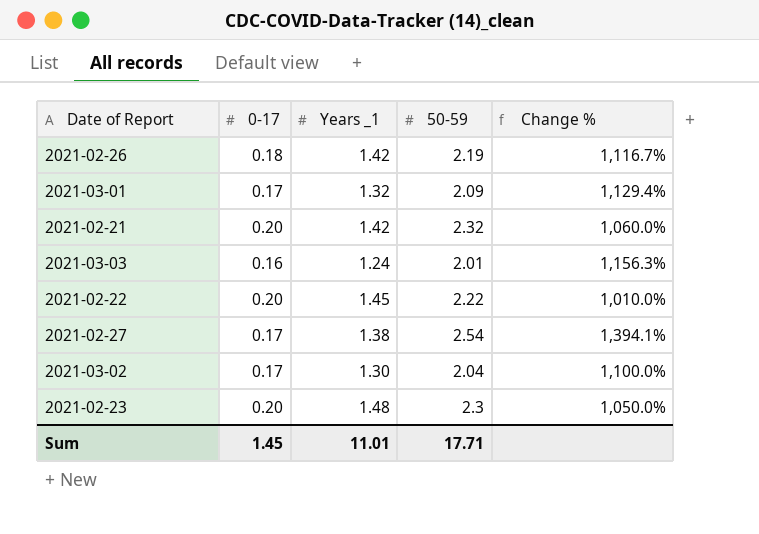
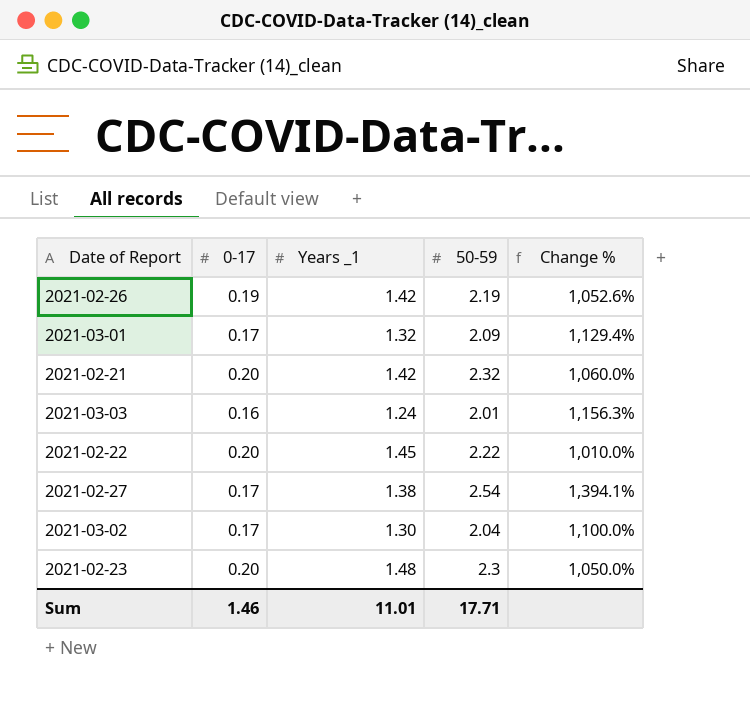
2021-02-26 | 0-17: 0.18 -> 0.19
2021-02-26 | Change %: 1,116.7% -> 1,052.6%
Sum | 0-17: 1.45 -> 1.46

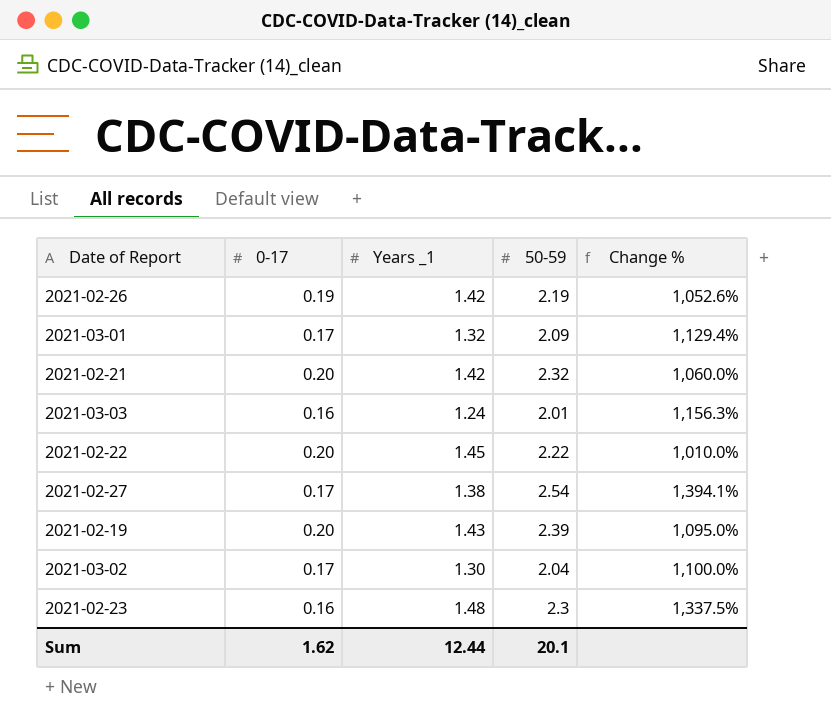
row 2021-02-19: none -> 0.20 | 1.43 | 2.39 | 1,095.0%
2021-02-23 | 0-17: 0.20 -> 0.16
2021-02-23 | Change %: 1,050.0% -> 1,337.5%
Sum | 0-17: 1.46 -> 1.62
Sum | Years _1: 11.01 -> 12.44
Sum | 50-59: 17.71 -> 20.1

